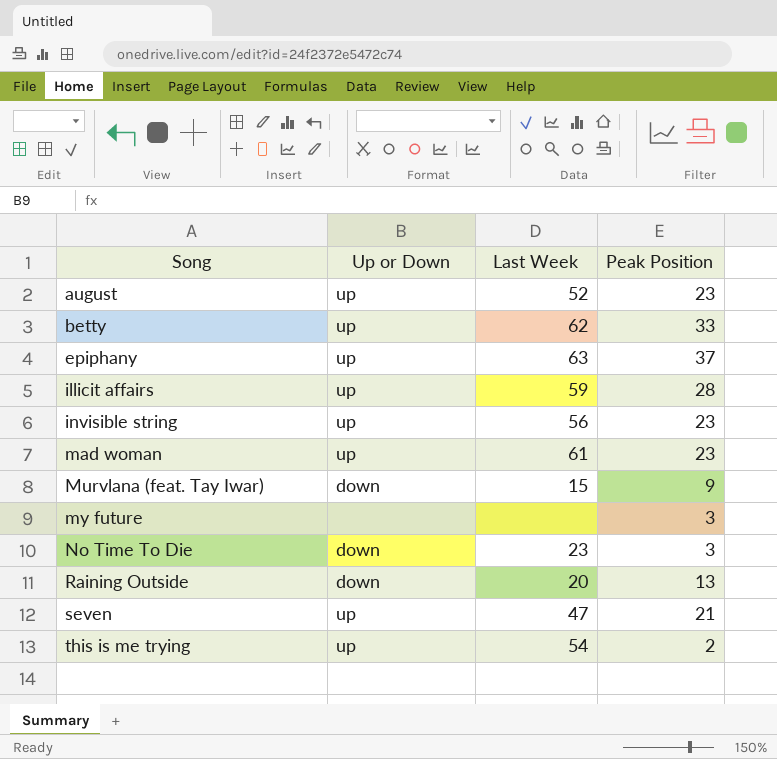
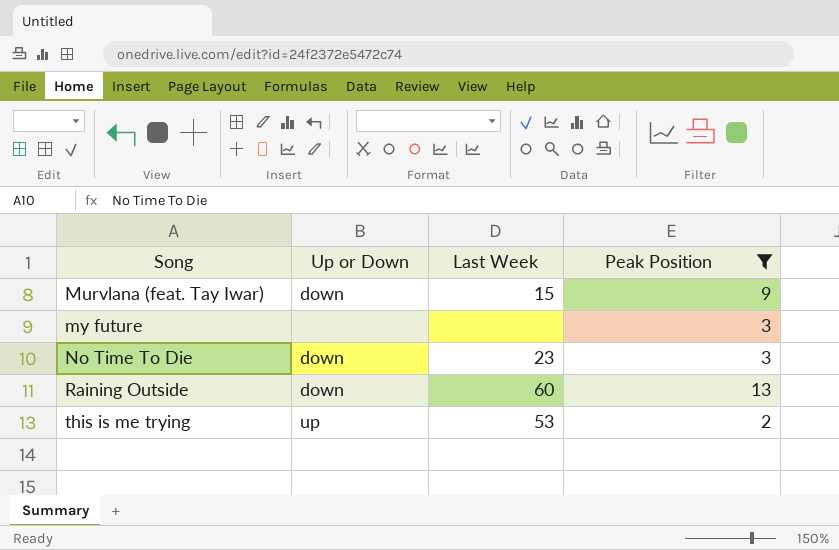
filter: none -> Peak Position <= 13
Raining Outside | Last Week: 20 -> 60
this is me trying | Last Week: 54 -> 53

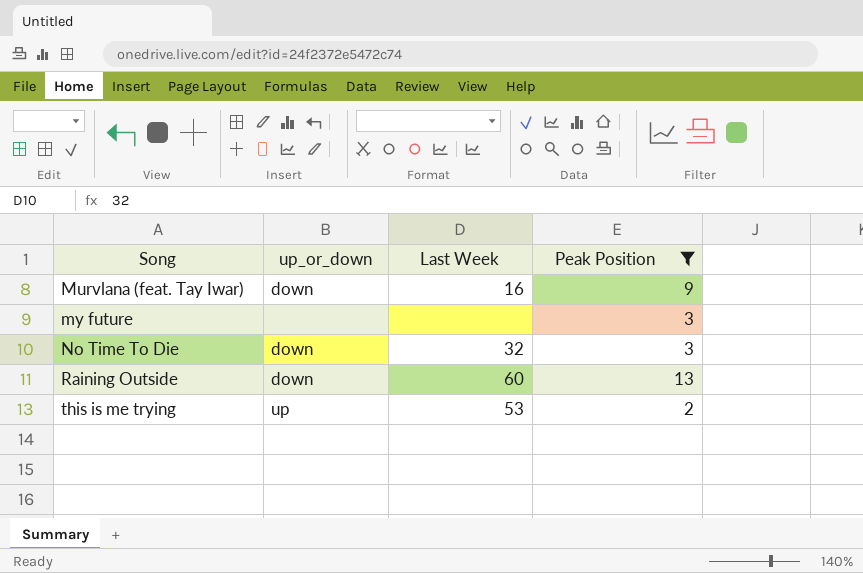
column name: Up or Down -> up_or_down
Murvlana (feat. Tay Iwar) | Last Week: 15 -> 16
No Time To Die | Last Week: 23 -> 32

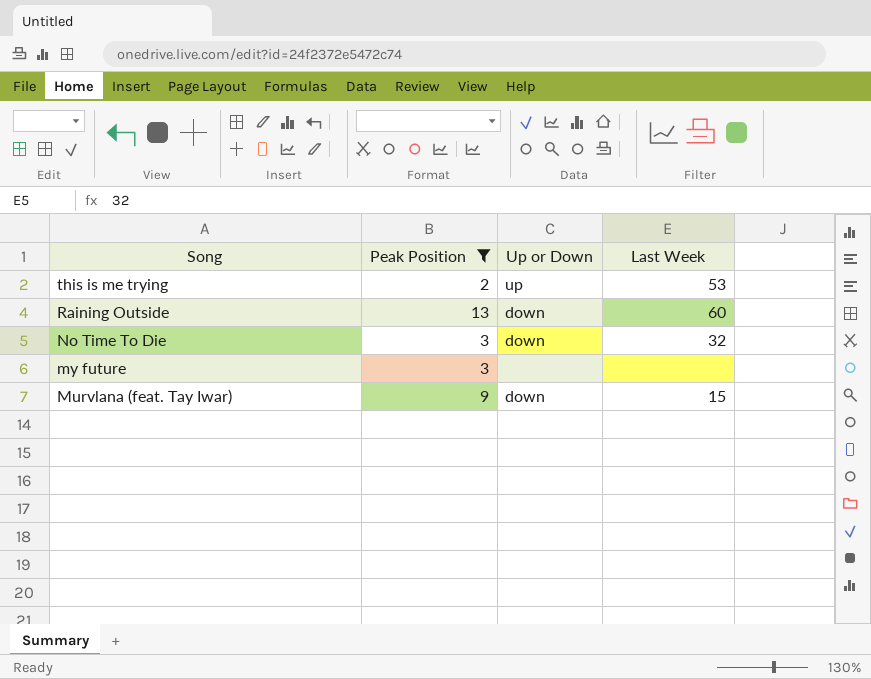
row order: Song ascending -> Song descending
column Peak Position | position: 4 -> 2
column name: up_or_down -> Up or Down
Murvlana (feat. Tay Iwar) | Last Week: 16 -> 15

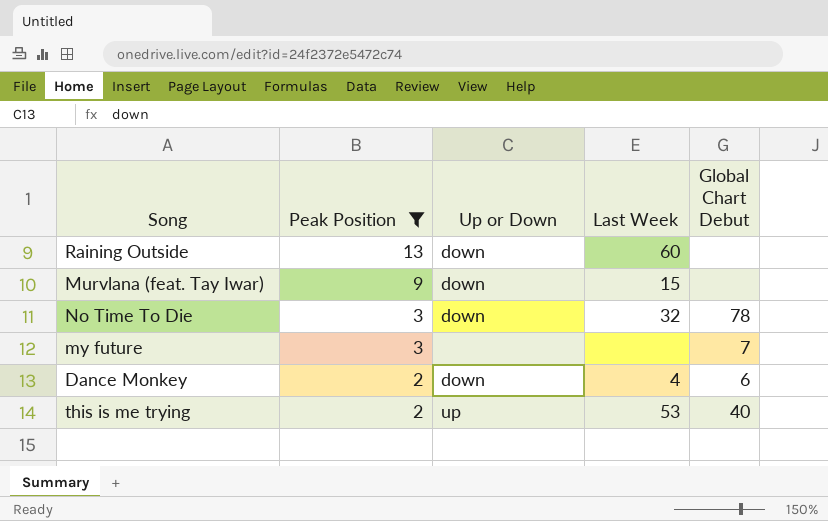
row order: Song descending -> Peak Position descending
column Global Chart Debut | position: none -> 5
row Dance Monkey: none -> 2 | down | 4 | 6

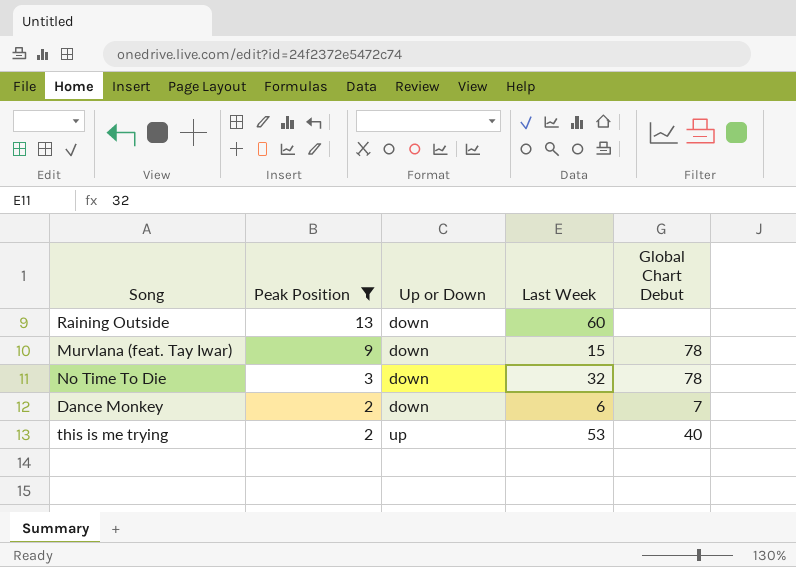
row my future: 3 | none | none | 7 -> none
Murvlana (feat. Tay Iwar) | Global Chart Debut: none -> 78
Dance Monkey | Last Week: 4 -> 6
Dance Monkey | Global Chart Debut: 6 -> 7

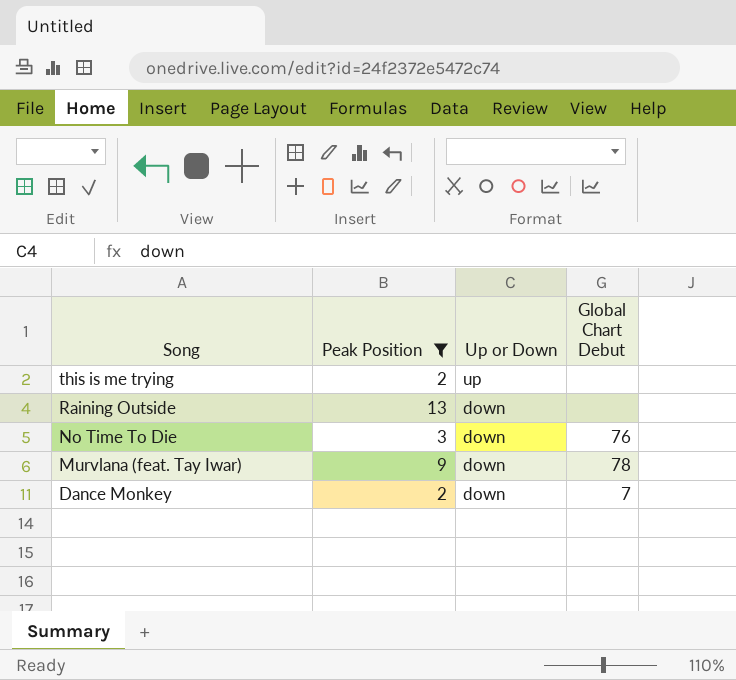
row order: Peak Position descending -> Song descending
column Last Week | position: 4 -> none
this is me trying | Global Chart Debut: 40 -> none
No Time To Die | Global Chart Debut: 78 -> 76

